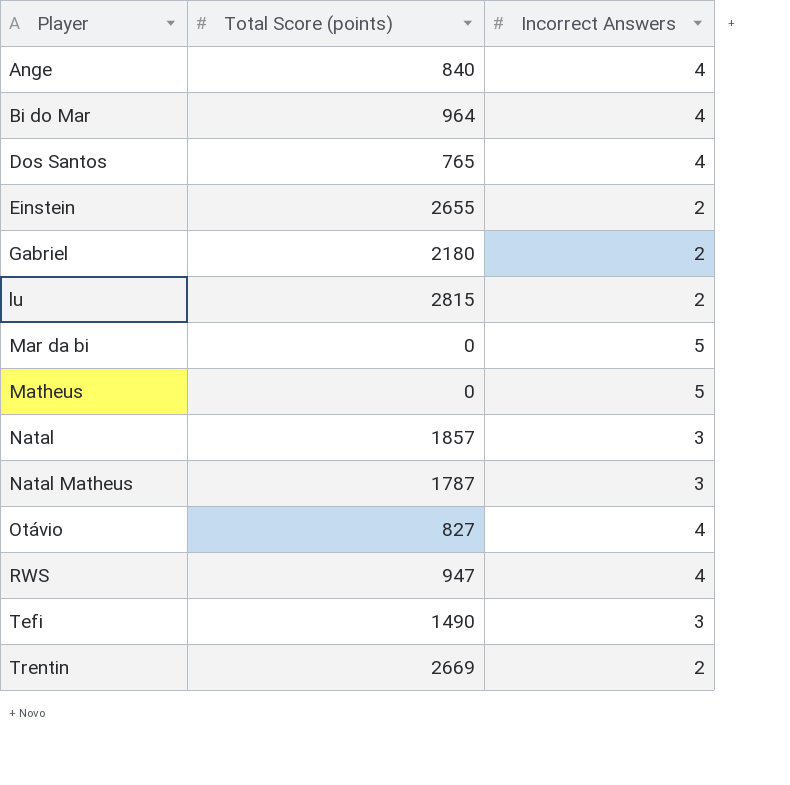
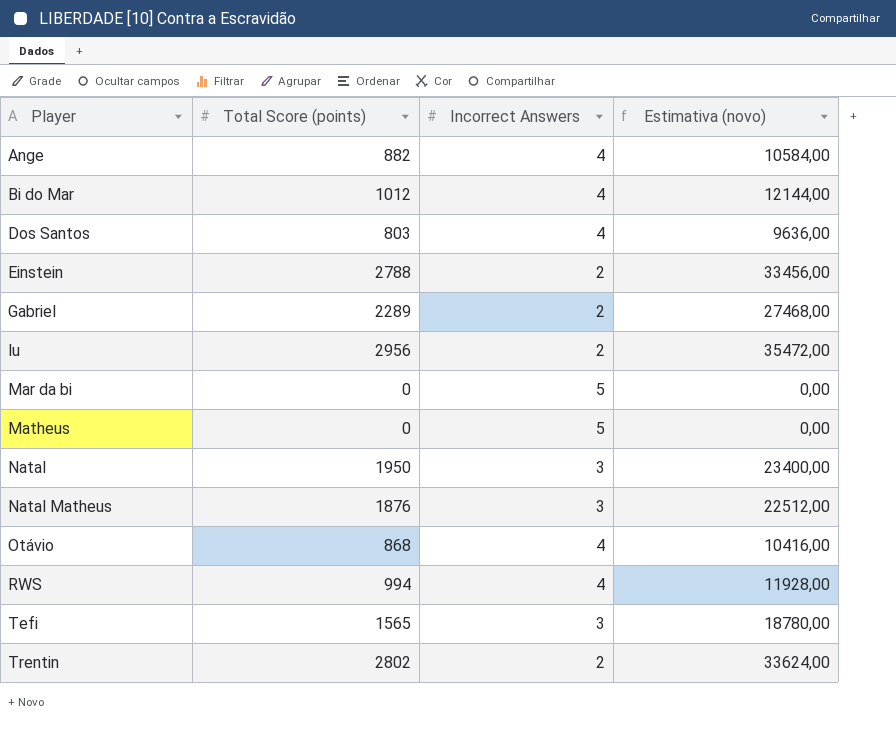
column Estimativa (novo) | formula: none -> [Total Score (points)] * 12
Ange | Total Score (points): 840 -> 882
Bi do Mar | Total Score (points): 964 -> 1012
Dos Santos | Total Score (points): 765 -> 803
Einstein | Total Score (points): 2655 -> 2788
Gabriel | Total Score (points): 2180 -> 2289
lu | Total Score (points): 2815 -> 2956
Natal | Total Score (points): 1857 -> 1950
Natal Matheus | Total Score (points): 1787 -> 1876
Otávio | Total Score (points): 827 -> 868
RWS | Total Score (points): 947 -> 994
Tefi | Total Score (points): 1490 -> 1565
Trentin | Total Score (points): 2669 -> 2802

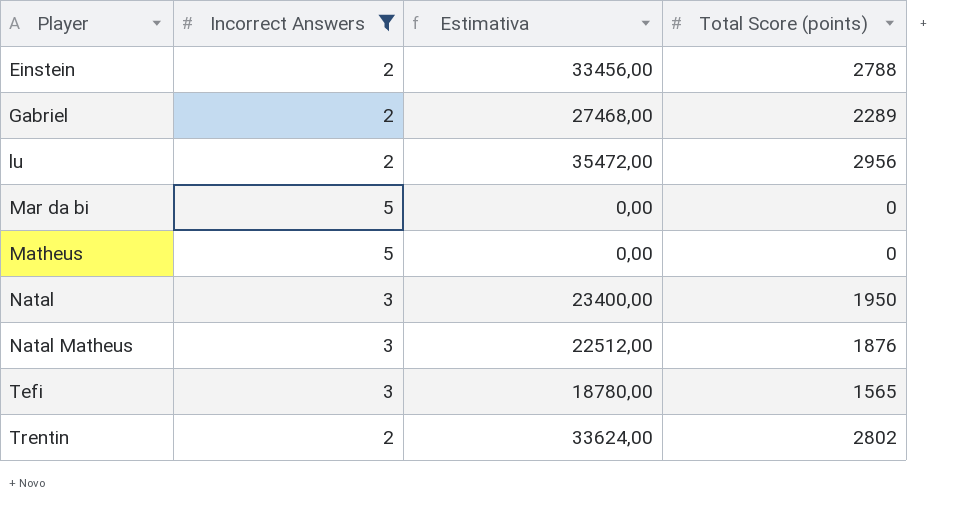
filter: none -> Incorrect Answers != 4
column name: Estimativa (novo) -> Estimativa
column Total Score (points) | position: 2 -> 4

